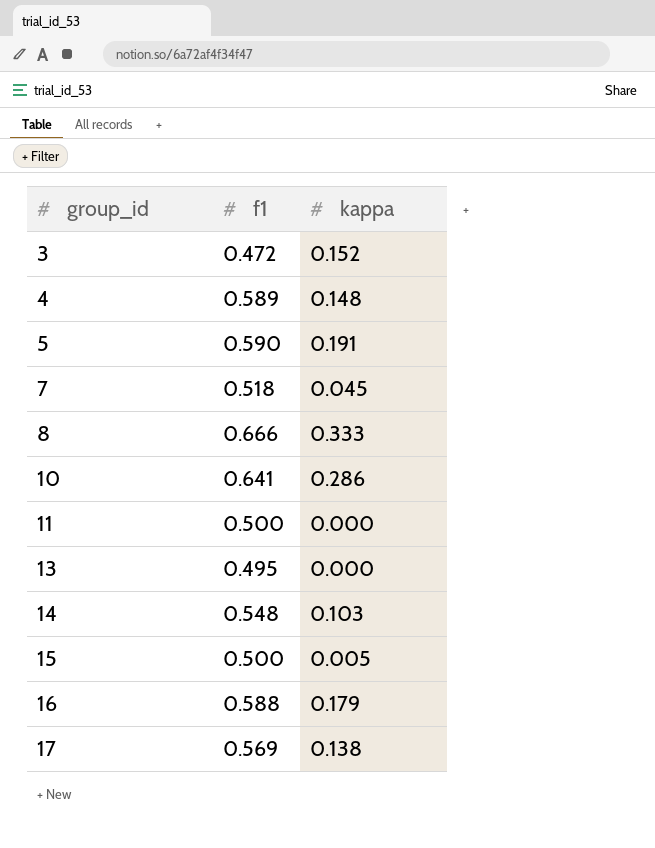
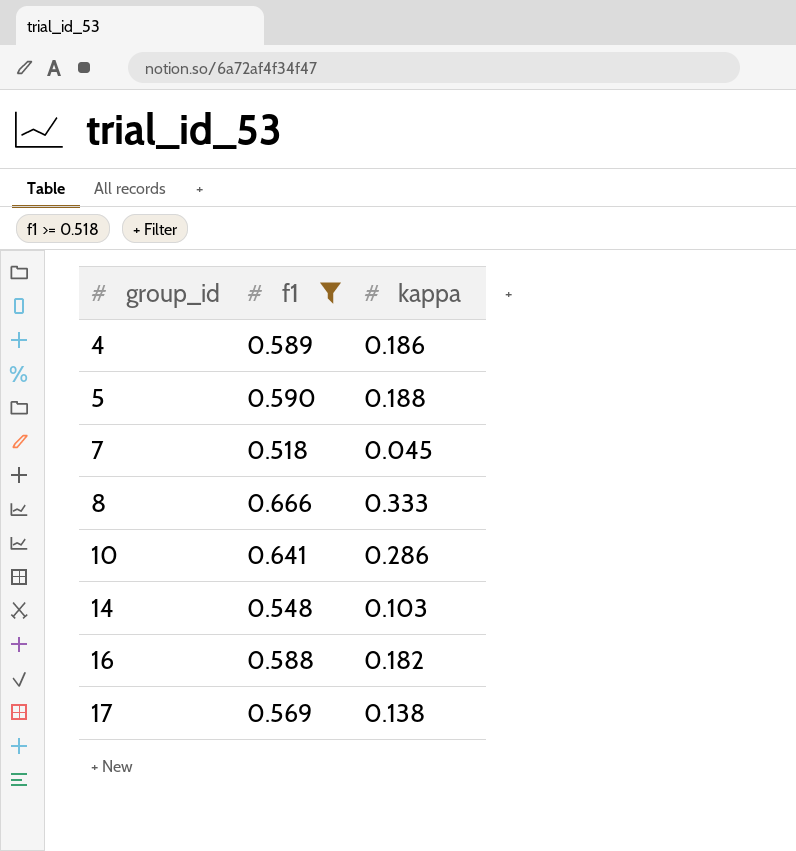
filter: none -> f1 >= 0.518
4 | kappa: 0.148 -> 0.186
5 | kappa: 0.191 -> 0.188
16 | kappa: 0.179 -> 0.182

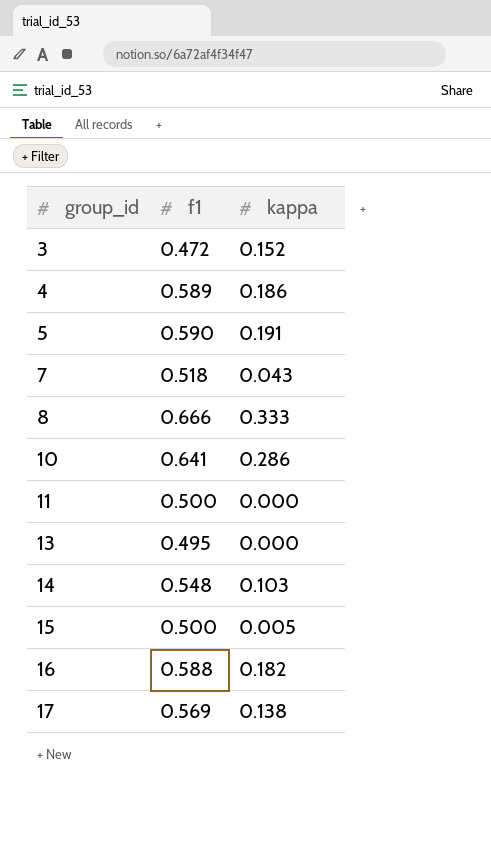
filter: f1 >= 0.518 -> none
5 | kappa: 0.188 -> 0.191
7 | kappa: 0.045 -> 0.043

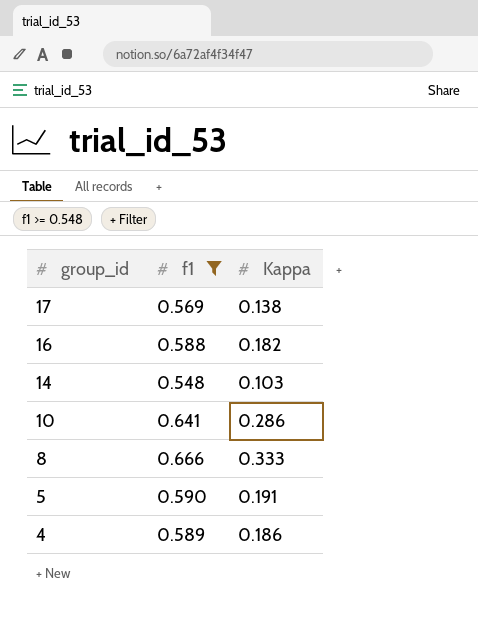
filter: none -> f1 >= 0.548
row order: group_id ascending -> group_id descending
column name: kappa -> Kappa

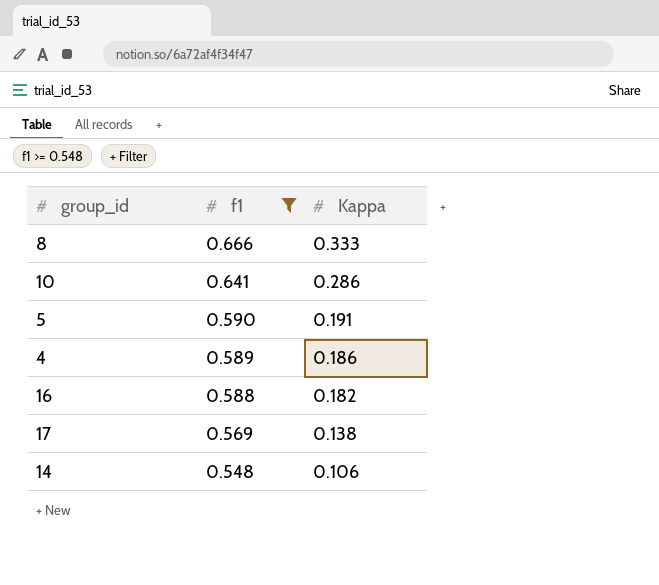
row order: group_id descending -> f1 descending
14 | Kappa: 0.103 -> 0.106

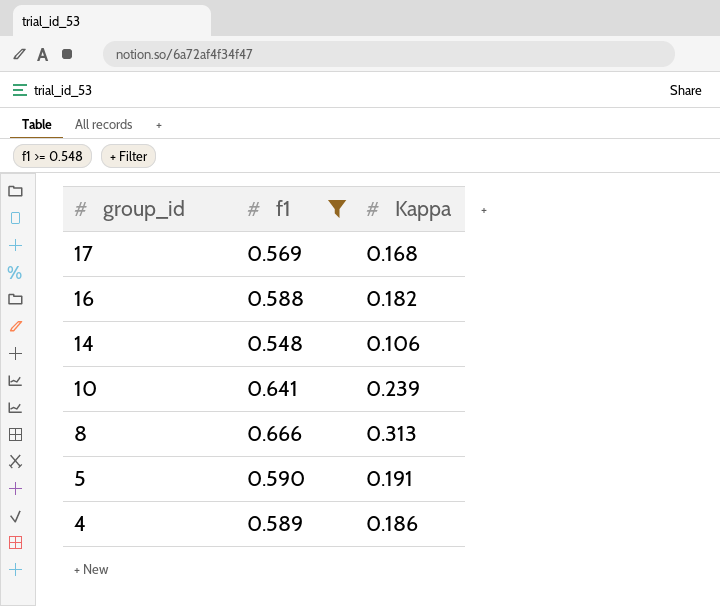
row order: f1 descending -> group_id descending
17 | Kappa: 0.138 -> 0.168
10 | Kappa: 0.286 -> 0.239
8 | Kappa: 0.333 -> 0.313

